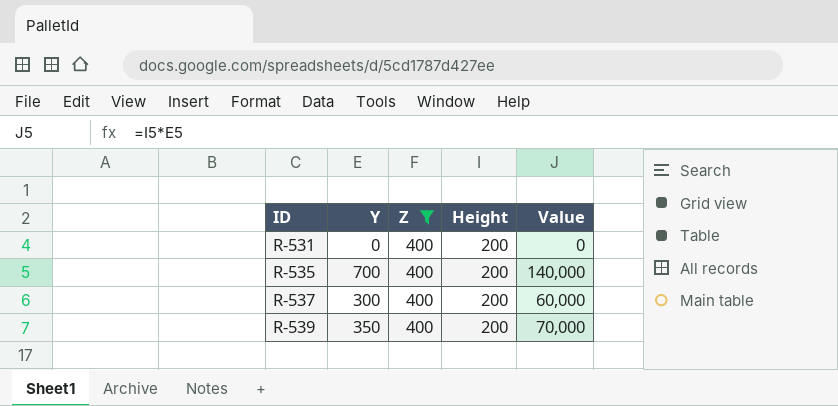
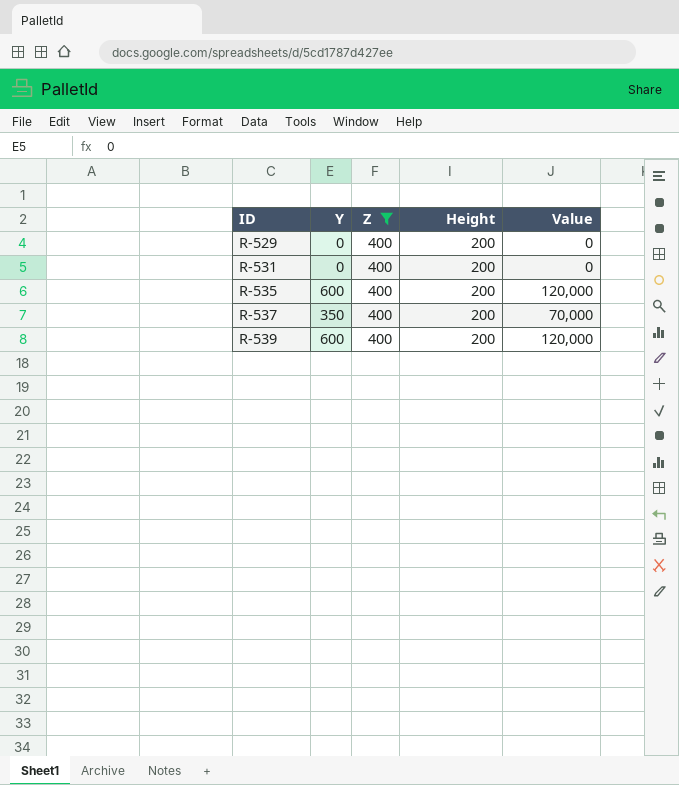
row R-529: none -> 0 | 400 | 200 | 0
R-535 | Y: 700 -> 600
R-535 | Value: 140,000 -> 120,000
R-537 | Y: 300 -> 350
R-537 | Value: 60,000 -> 70,000
R-539 | Y: 350 -> 600
R-539 | Value: 70,000 -> 120,000

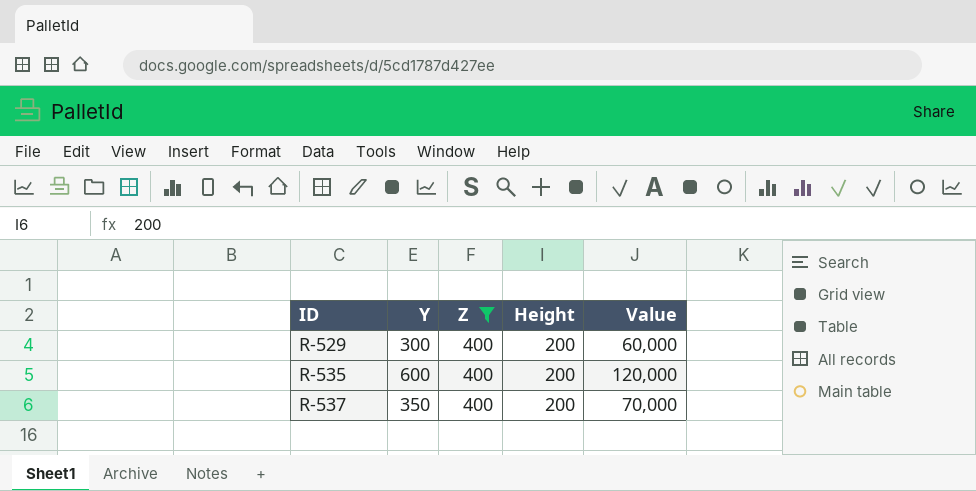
row R-531: 0 | 400 | 200 | 0 -> none
row R-539: 600 | 400 | 200 | 120,000 -> none
R-529 | Y: 0 -> 300
R-529 | Value: 0 -> 60,000

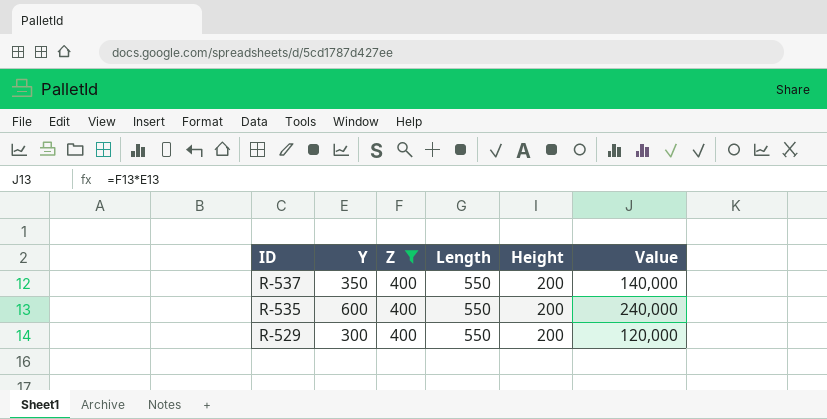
row order: ID ascending -> ID descending
column Length | position: none -> 4
column Value | formula: [Y] * [Height] -> [Y] * [Z]

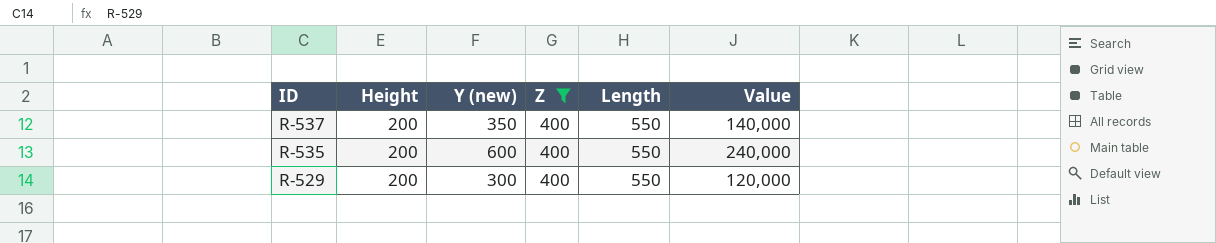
column Height | position: 5 -> 2
column name: Y -> Y (new)

